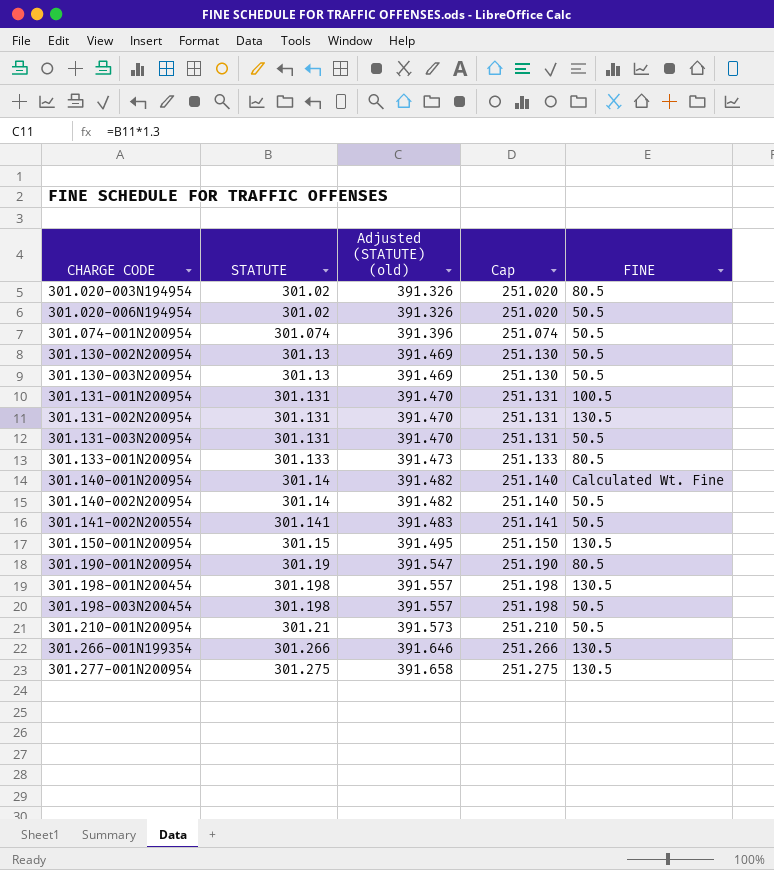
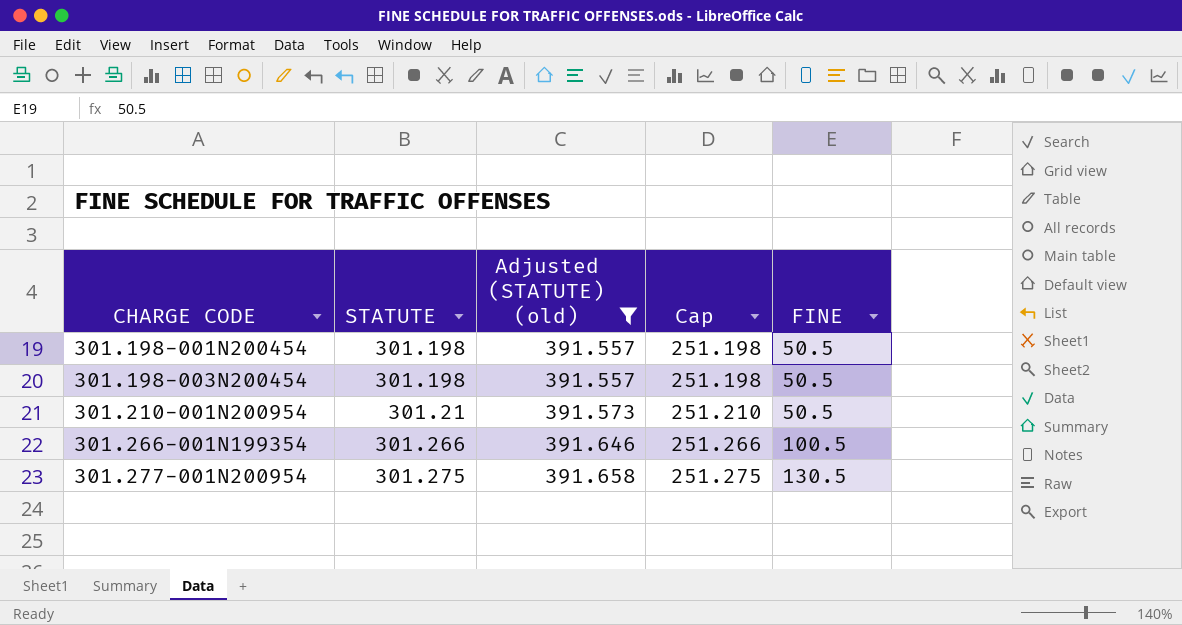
filter: none -> Adjusted (STATUTE) (old) >= 391.557
301.198-001N200454 | FINE: 130.5 -> 50.5
301.266-001N199354 | FINE: 130.5 -> 100.5

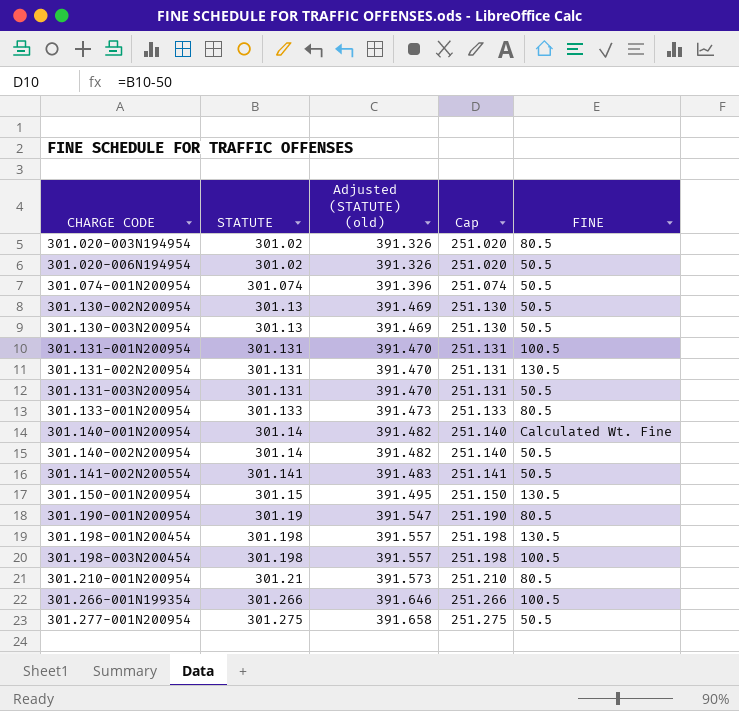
filter: Adjusted (STATUTE) (old) >= 391.557 -> none
301.198-001N200454 | FINE: 50.5 -> 130.5
301.198-003N200454 | FINE: 50.5 -> 100.5
301.210-001N200954 | FINE: 50.5 -> 80.5
301.277-001N200954 | FINE: 130.5 -> 50.5

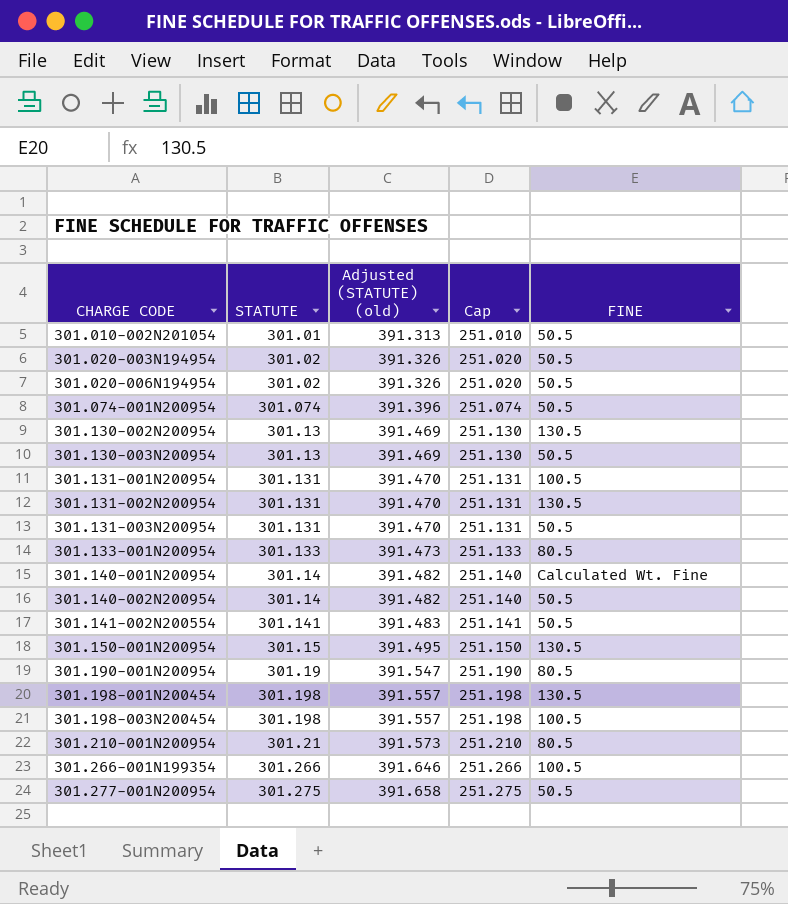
row 301.010-002N201054: none -> 301.01 | 391.313 | 251.010 | 50.5
301.020-003N194954 | FINE: 80.5 -> 50.5
301.130-002N200954 | FINE: 50.5 -> 130.5

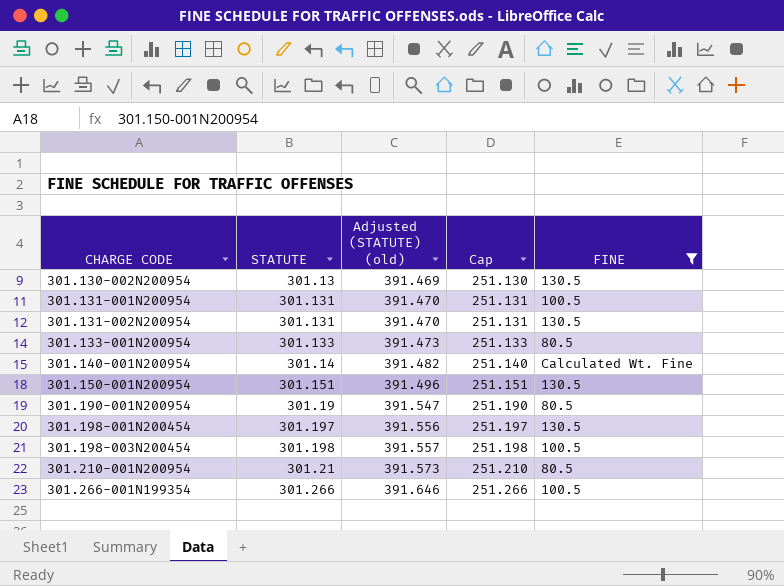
filter: none -> FINE != 50.5
301.150-001N200954 | STATUTE: 301.15 -> 301.151
301.150-001N200954 | Adjusted (STATUTE) (old): 391.495 -> 391.496
301.150-001N200954 | Cap: 251.150 -> 251.151
301.198-001N200454 | STATUTE: 301.198 -> 301.197
301.198-001N200454 | Adjusted (STATUTE) (old): 391.557 -> 391.556
301.198-001N200454 | Cap: 251.198 -> 251.197

